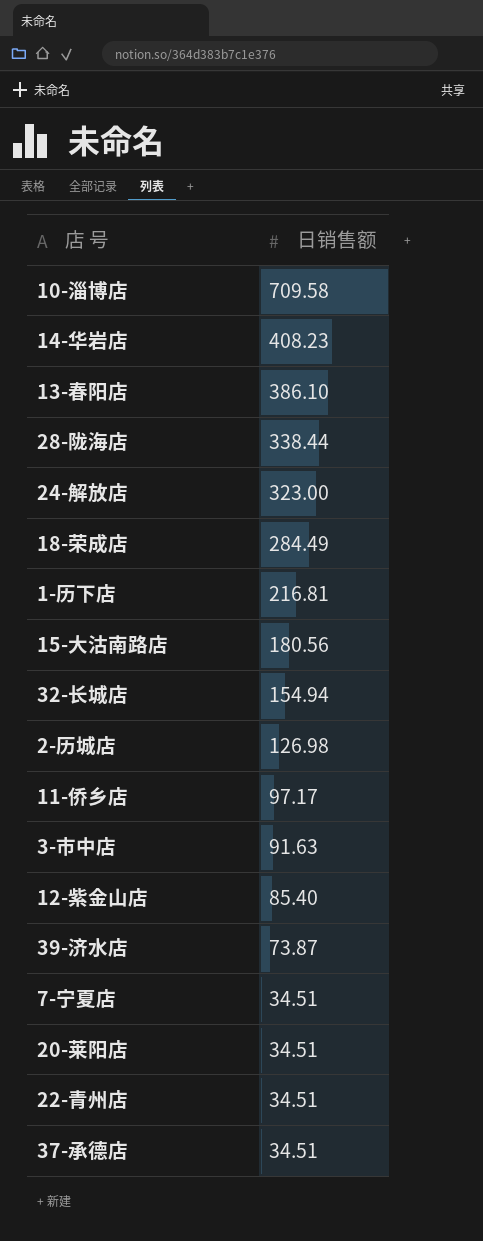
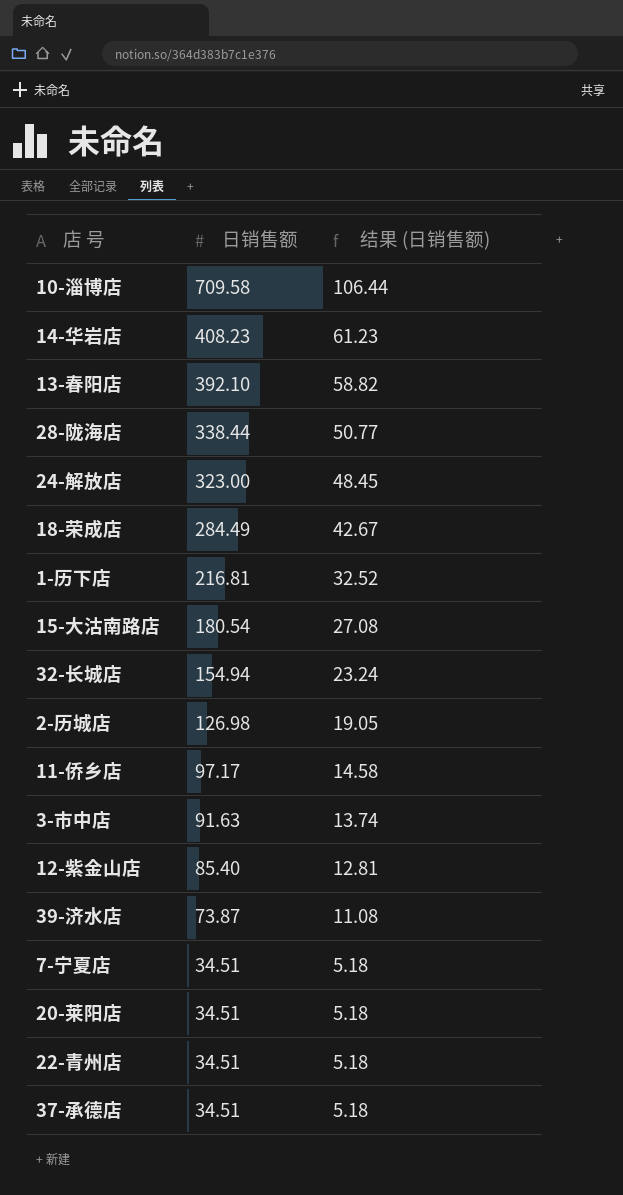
column 结果 (日销售额) | formula: none -> [日销售额] * 0.15
13-春阳店 | 日销售额: 386.10 -> 392.10
15-大沽南路店 | 日销售额: 180.56 -> 180.54

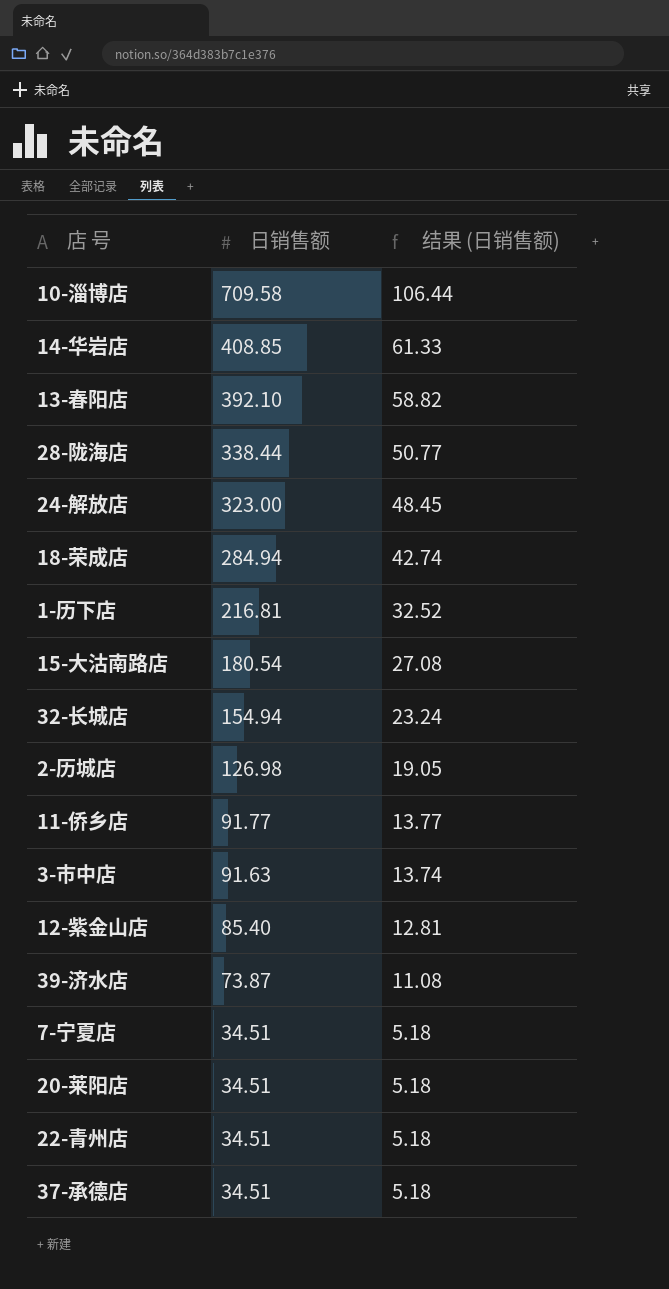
14-华岩店 | 日销售额: 408.23 -> 408.85
14-华岩店 | 结果 (日销售额): 61.23 -> 61.33
18-荣成店 | 日销售额: 284.49 -> 284.94
18-荣成店 | 结果 (日销售额): 42.67 -> 42.74
11-侨乡店 | 日销售额: 97.17 -> 91.77
11-侨乡店 | 结果 (日销售额): 14.58 -> 13.77

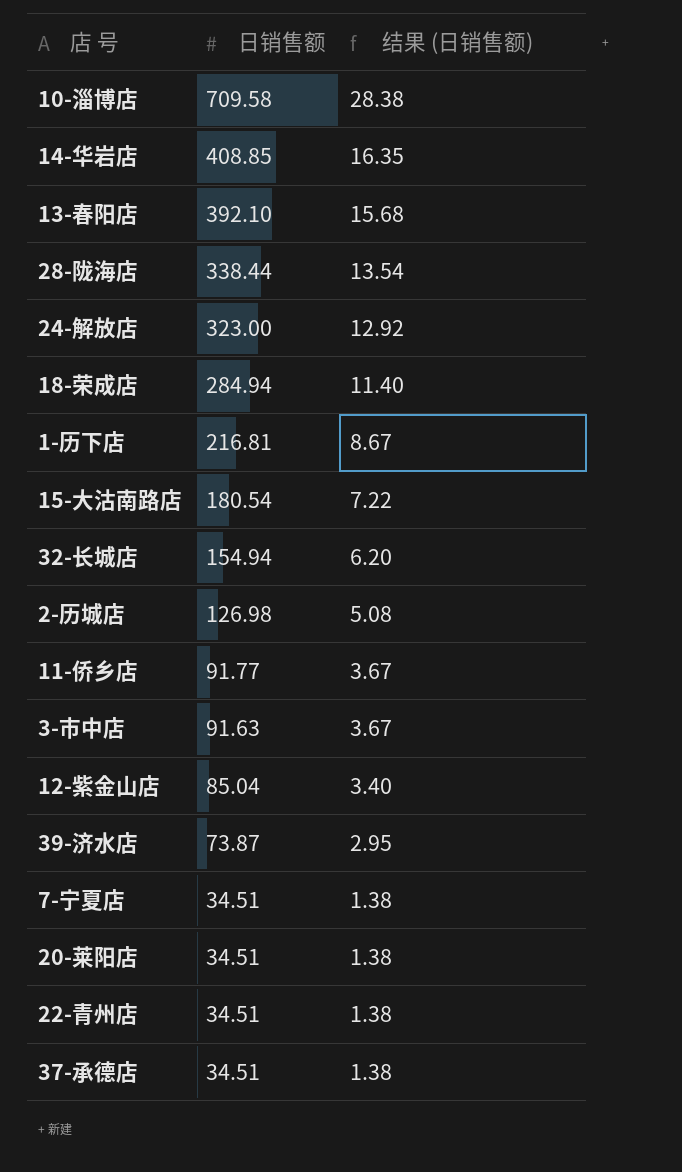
column 结果 (日销售额) | formula: [日销售额] * 0.15 -> [日销售额] * 0.04
12-紫金山店 | 日销售额: 85.40 -> 85.04

